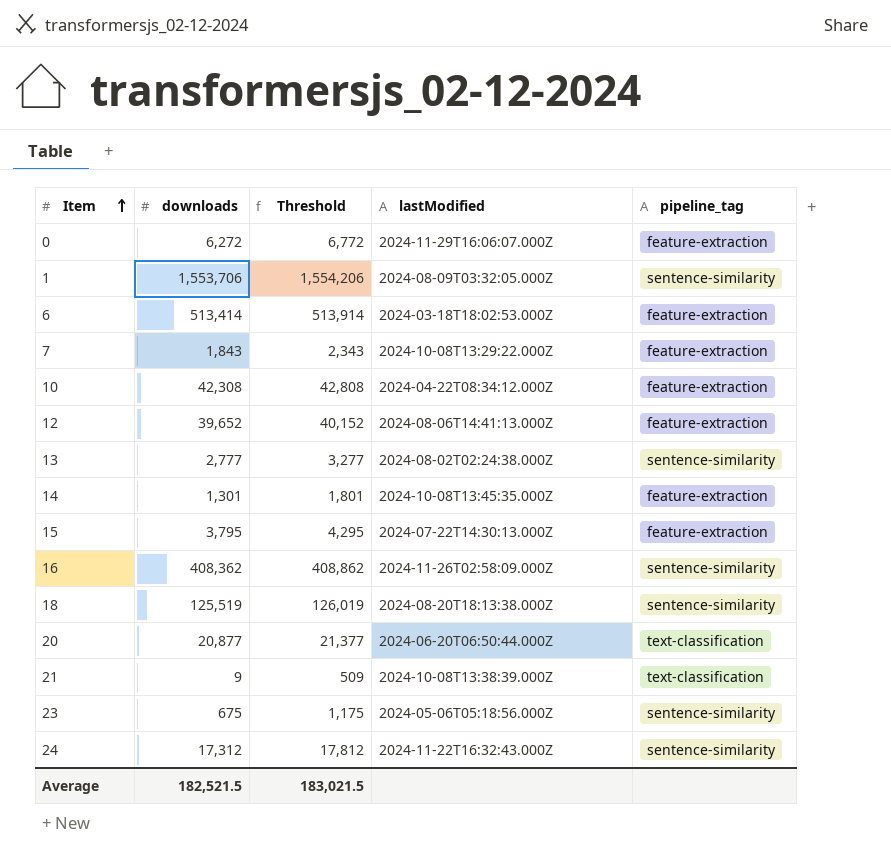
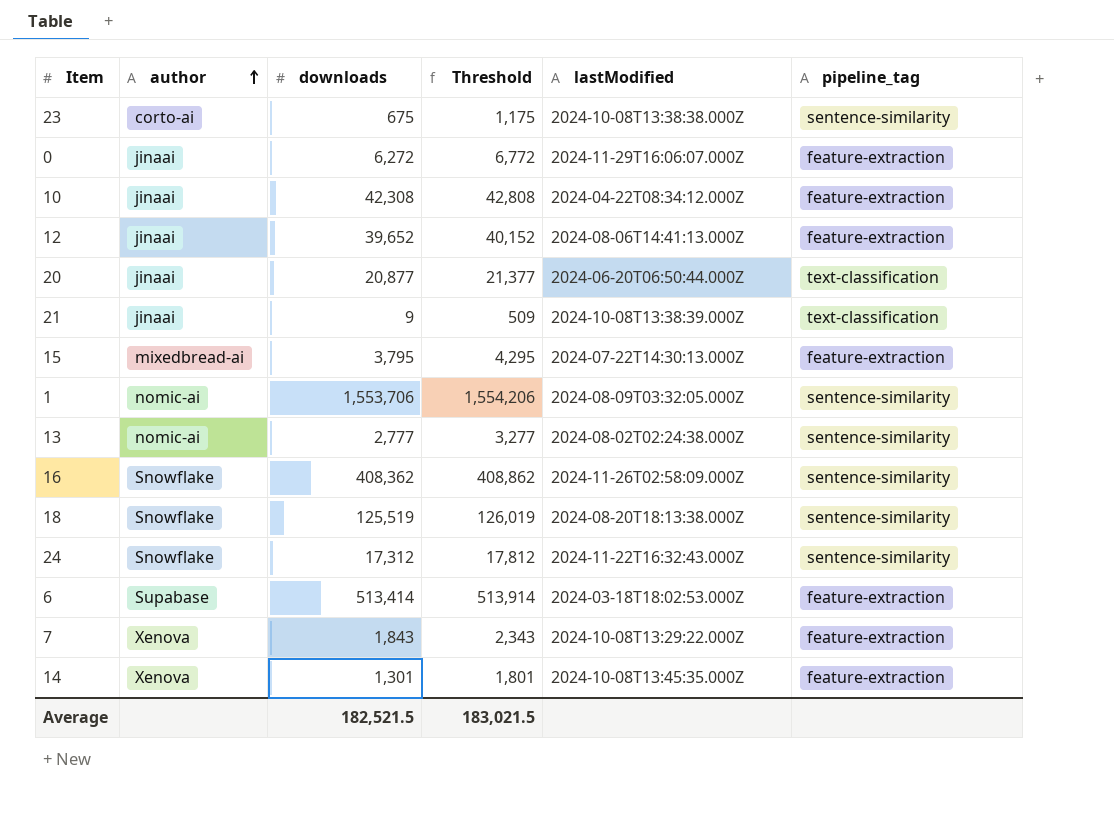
row order: Item ascending -> author ascending
column author | position: none -> 2
23 | lastModified: 2024-05-06T05:18:56.000Z -> 2024-10-08T13:38:38.000Z

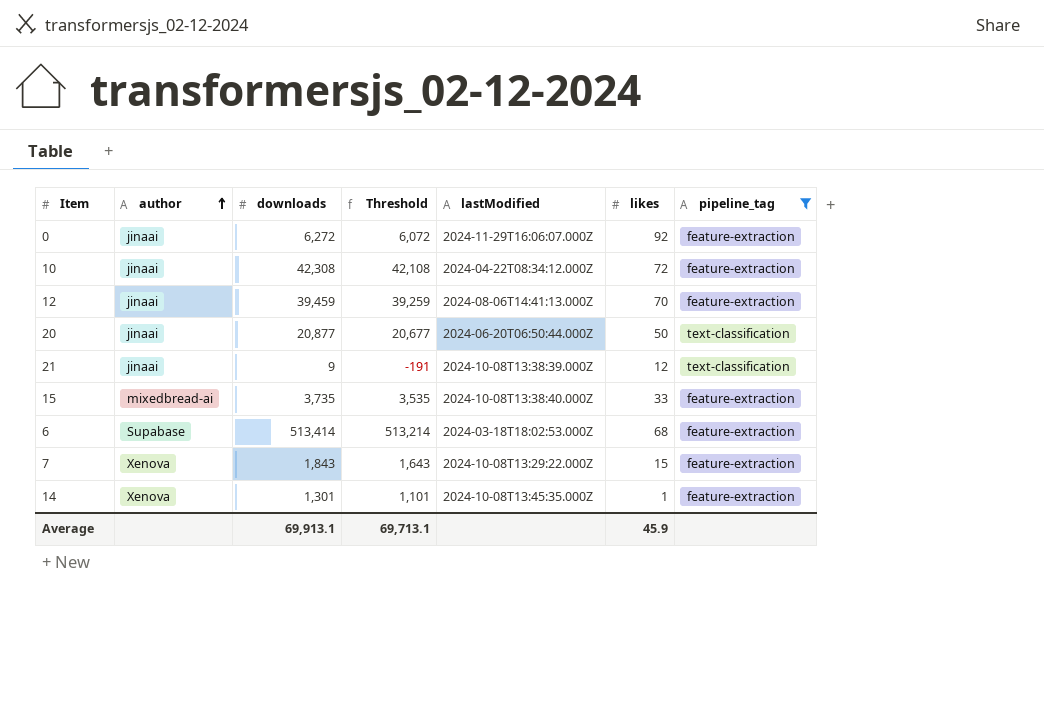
filter: none -> pipeline_tag != sentence-similarity
column Threshold | formula: [downloads] + 500 -> [downloads] - 200
column likes | position: none -> 6
12 | downloads: 39,652 -> 39,459
15 | downloads: 3,795 -> 3,735
15 | lastModified: 2024-07-22T14:30:13.000Z -> 2024-10-08T13:38:40.000Z
Average | downloads: 182,521.5 -> 69,913.1
Average | Threshold: 183,021.5 -> 69,713.1

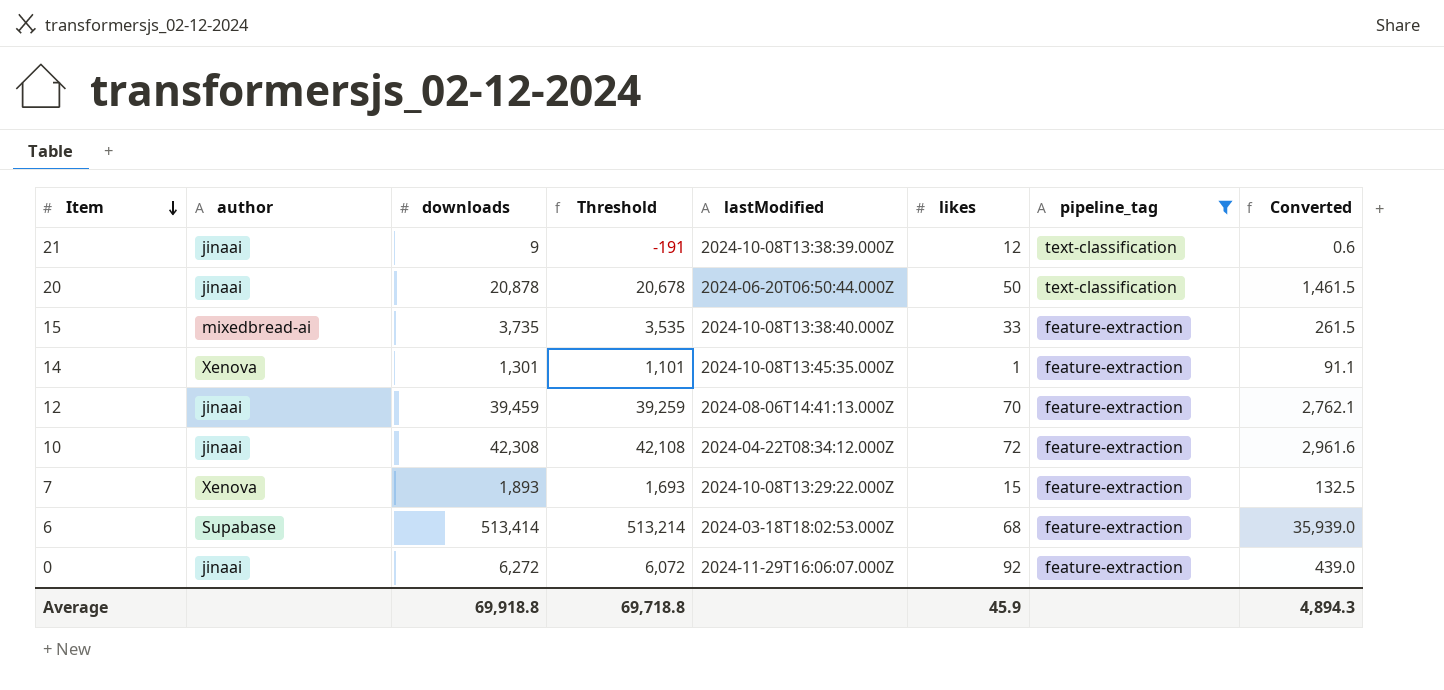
row order: author ascending -> Item descending
column Converted | formula: none -> [downloads] * 0.07
20 | downloads: 20,877 -> 20,878
20 | Threshold: 20,677 -> 20,678
7 | downloads: 1,843 -> 1,893
7 | Threshold: 1,643 -> 1,693
Average | downloads: 69,913.1 -> 69,918.8
Average | Threshold: 69,713.1 -> 69,718.8

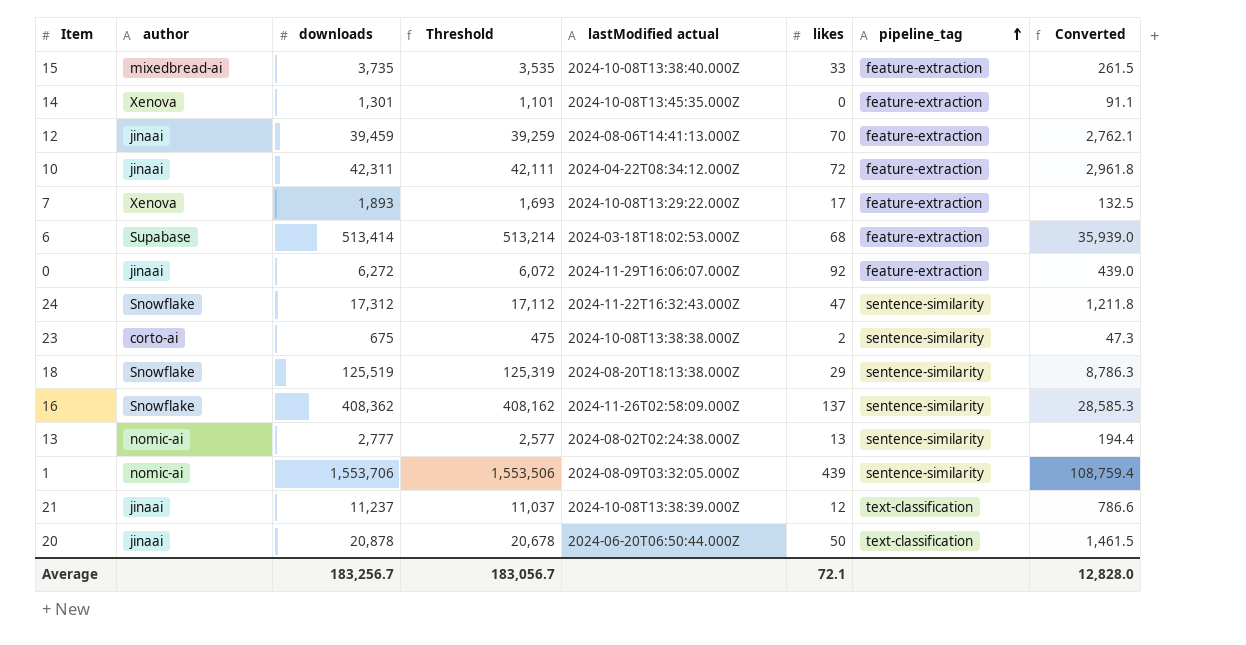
filter: pipeline_tag != sentence-similarity -> none
row order: Item descending -> pipeline_tag ascending
column name: lastModified -> lastModified actual
14 | likes: 1 -> 0
10 | downloads: 42,308 -> 42,311
10 | Threshold: 42,108 -> 42,111
10 | Converted: 2,961.6 -> 2,961.8
7 | likes: 15 -> 17
21 | downloads: 9 -> 11,237
21 | Threshold: -191 -> 11,037
21 | Converted: 0.6 -> 786.6
Average | downloads: 69,918.8 -> 183,256.7
Average | Threshold: 69,718.8 -> 183,056.7
Average | likes: 45.9 -> 72.1
Average | Converted: 4,894.3 -> 12,828.0

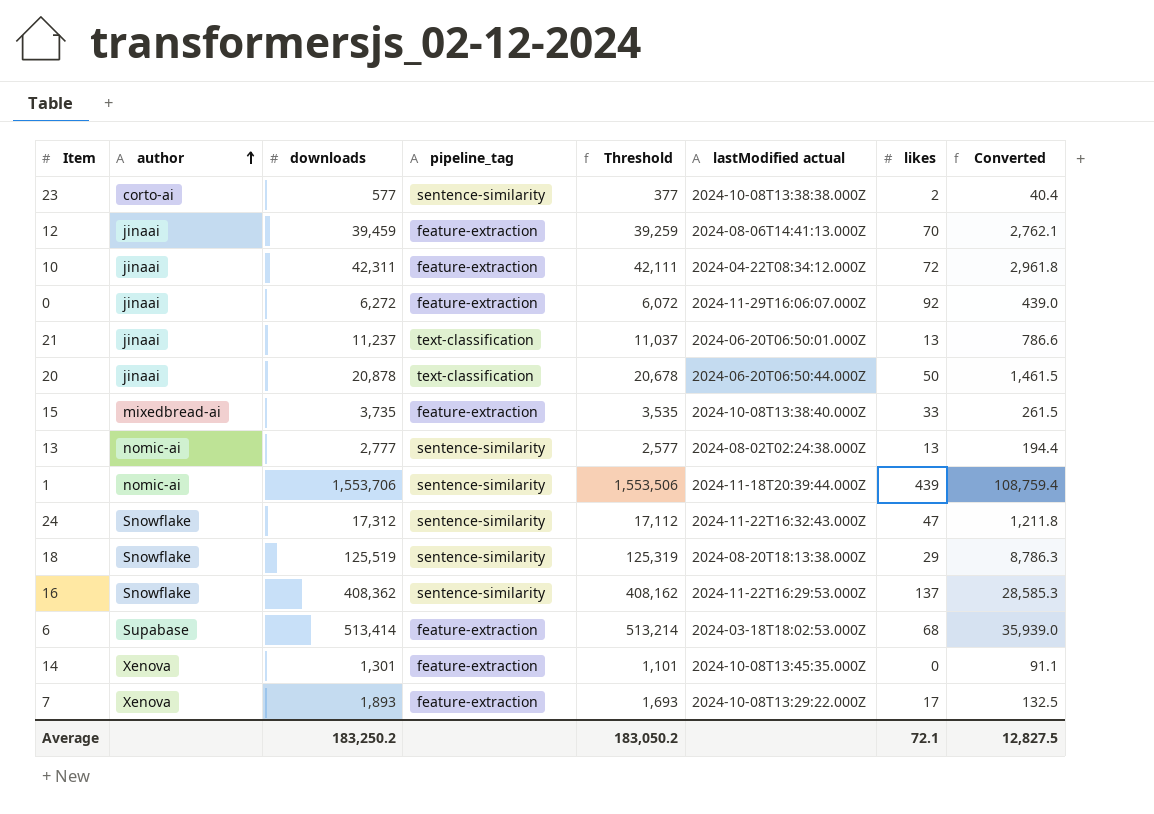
row order: pipeline_tag ascending -> author ascending
column pipeline_tag | position: 7 -> 4
23 | downloads: 675 -> 577
23 | Threshold: 475 -> 377
23 | Converted: 47.3 -> 40.4
21 | lastModified actual: 2024-10-08T13:38:39.000Z -> 2024-06-20T06:50:01.000Z
21 | likes: 12 -> 13
1 | lastModified actual: 2024-08-09T03:32:05.000Z -> 2024-11-18T20:39:44.000Z
16 | lastModified actual: 2024-11-26T02:58:09.000Z -> 2024-11-22T16:29:53.000Z
Average | downloads: 183,256.7 -> 183,250.2
Average | Threshold: 183,056.7 -> 183,050.2
Average | Converted: 12,828.0 -> 12,827.5

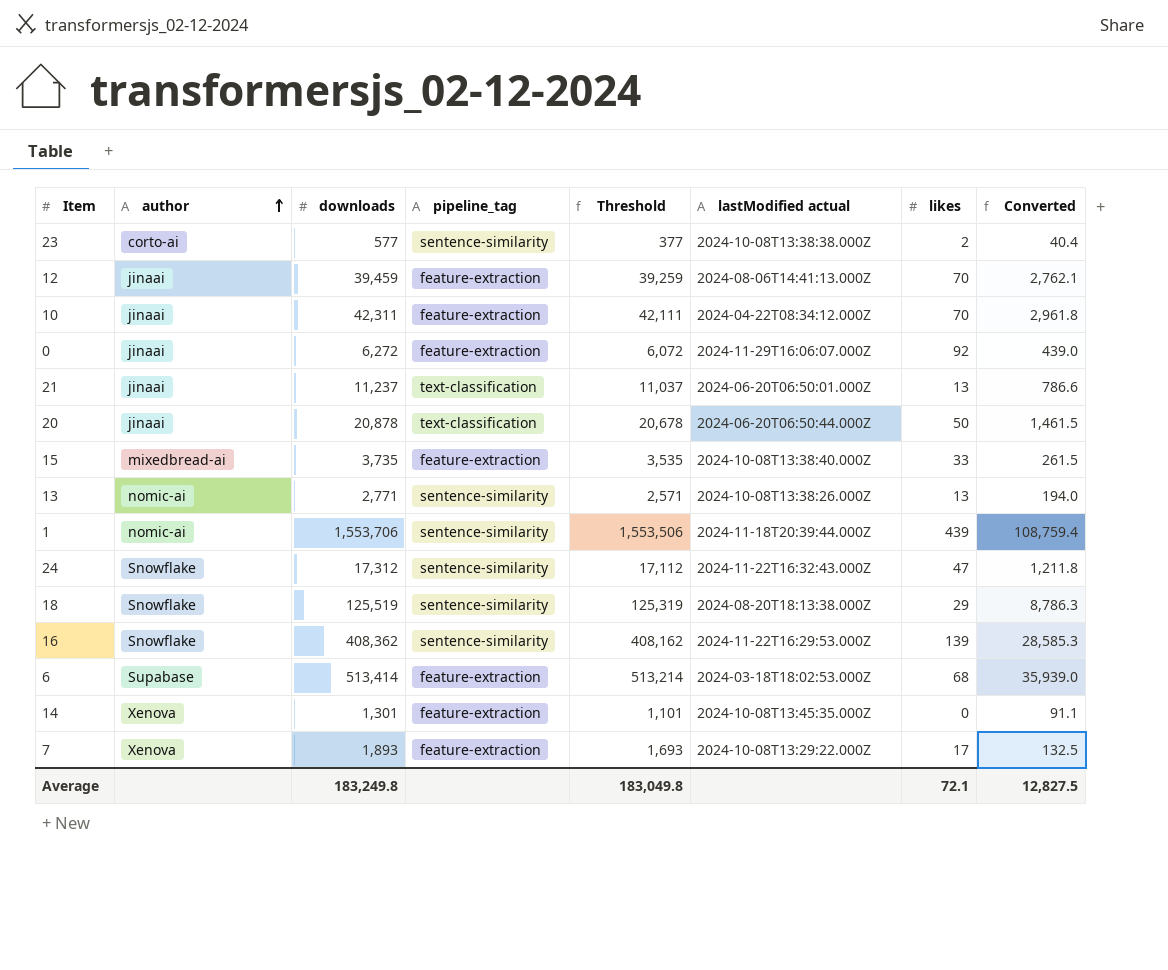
10 | likes: 72 -> 70
13 | downloads: 2,777 -> 2,771
13 | Threshold: 2,577 -> 2,571
13 | lastModified actual: 2024-08-02T02:24:38.000Z -> 2024-10-08T13:38:26.000Z
13 | Converted: 194.4 -> 194.0
16 | likes: 137 -> 139
Average | downloads: 183,250.2 -> 183,249.8
Average | Threshold: 183,050.2 -> 183,049.8

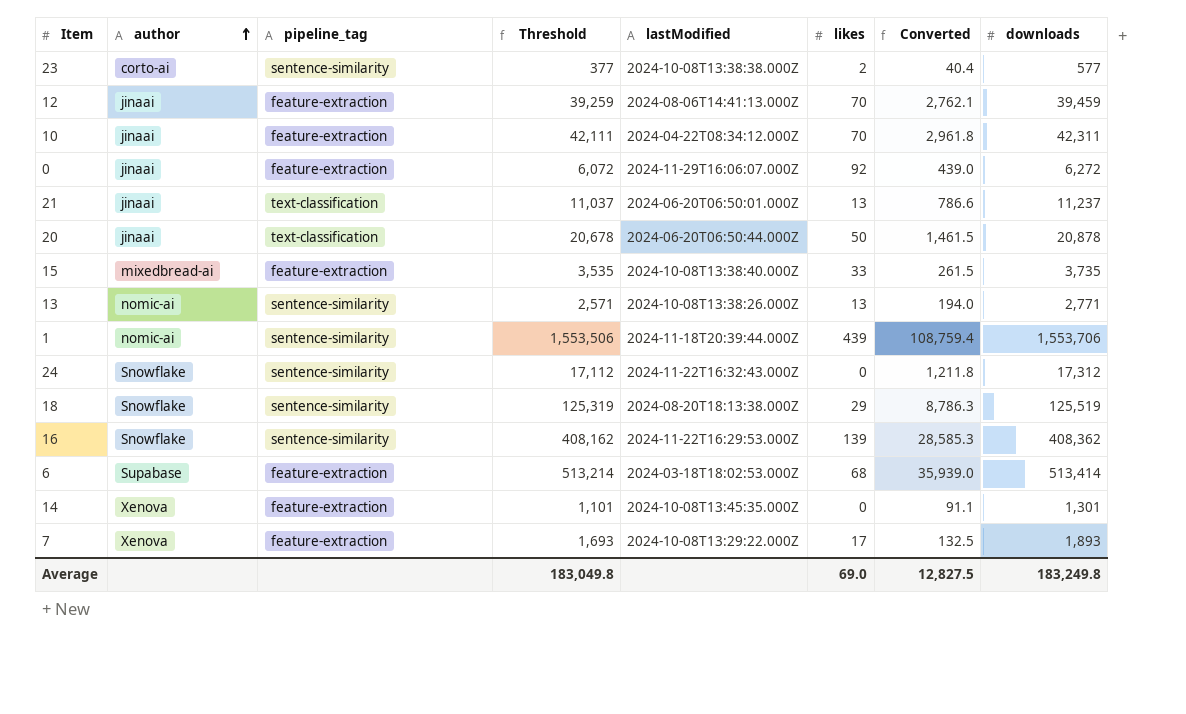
column name: lastModified actual -> lastModified
column downloads | position: 3 -> 8
24 | likes: 47 -> 0
Average | likes: 72.1 -> 69.0

